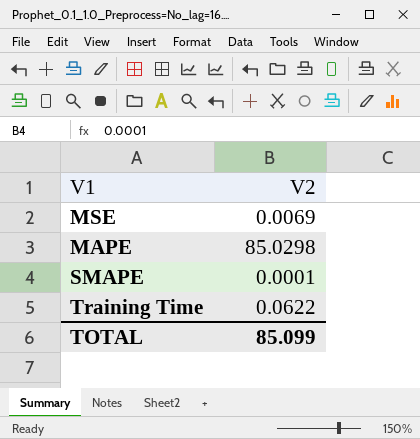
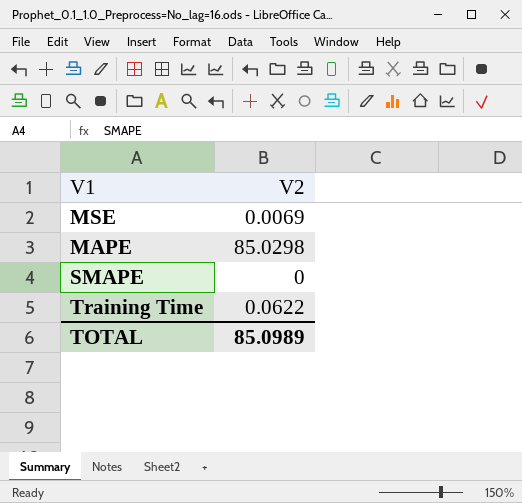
SMAPE | V2: 0.0001 -> 0
TOTAL | V2: 85.099 -> 85.0989

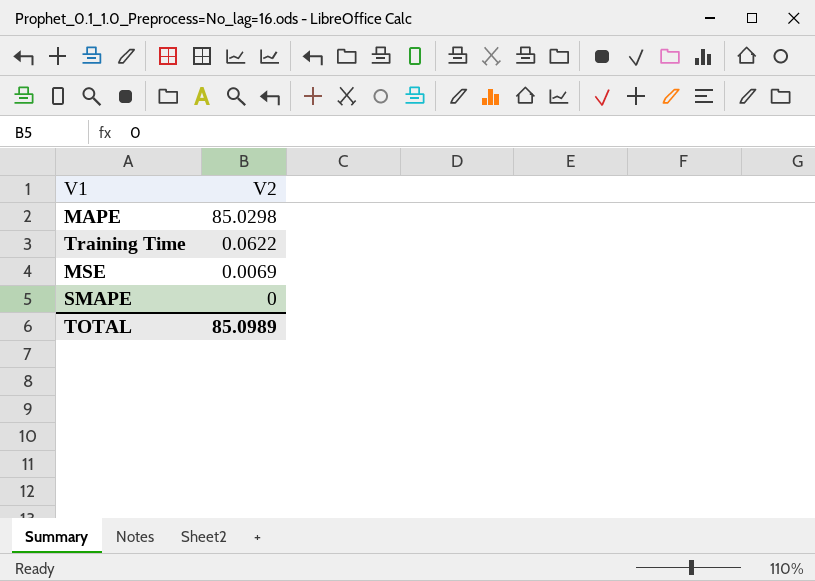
row order: none -> V2 descending

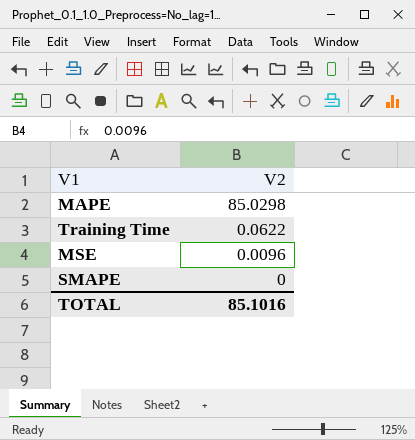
MSE | V2: 0.0069 -> 0.0096
TOTAL | V2: 85.0989 -> 85.1016

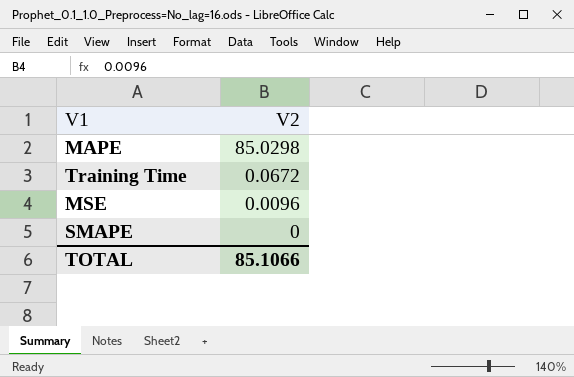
Training Time | V2: 0.0622 -> 0.0672
TOTAL | V2: 85.1016 -> 85.1066

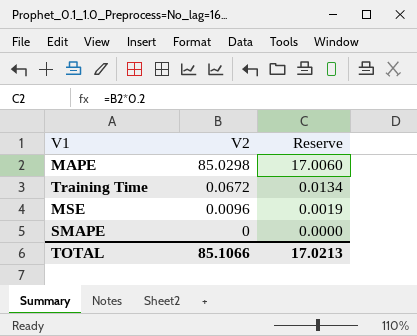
column Reserve | formula: none -> [V2] * 0.2

